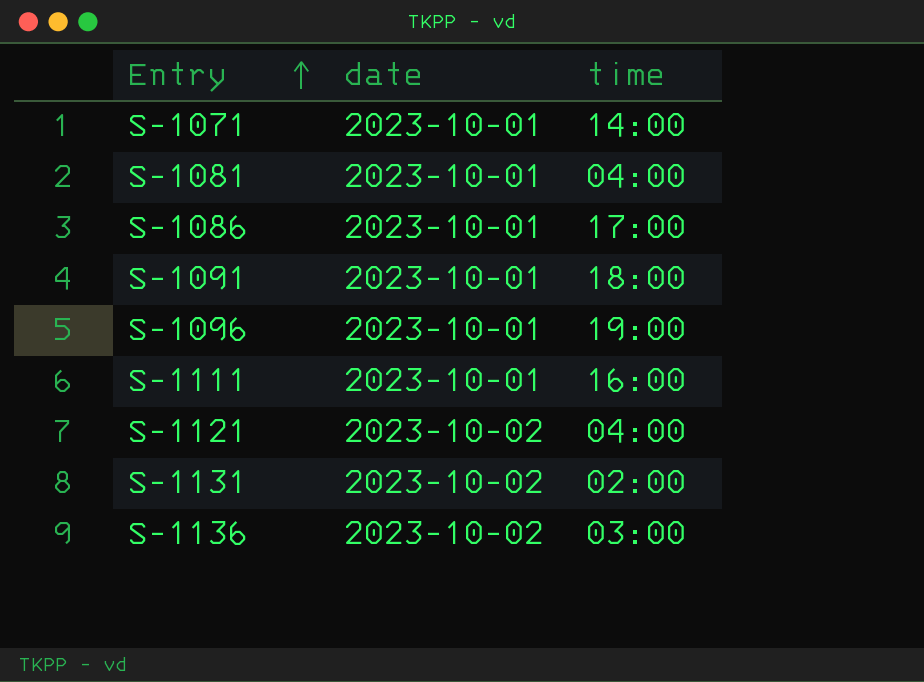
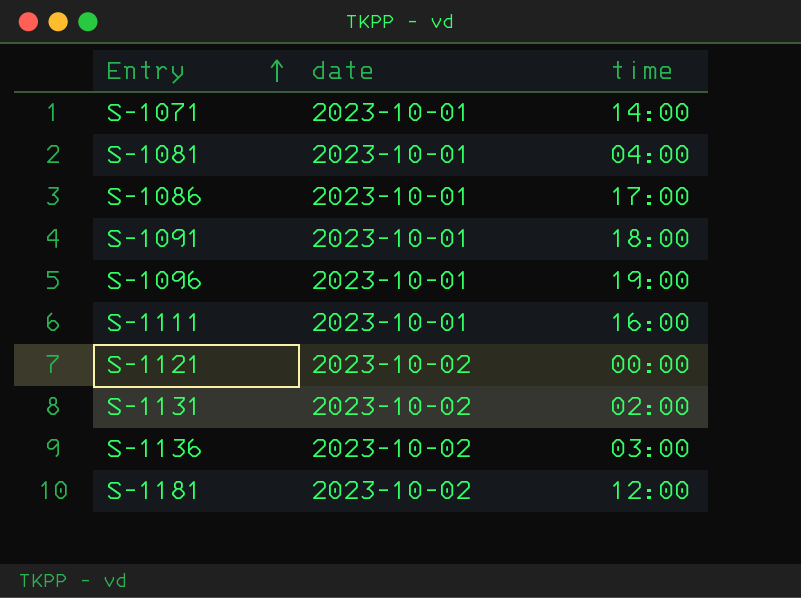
S-1121 | time: 04:00 -> 00:00
row S-1181: none -> 2023-10-02 | 12:00

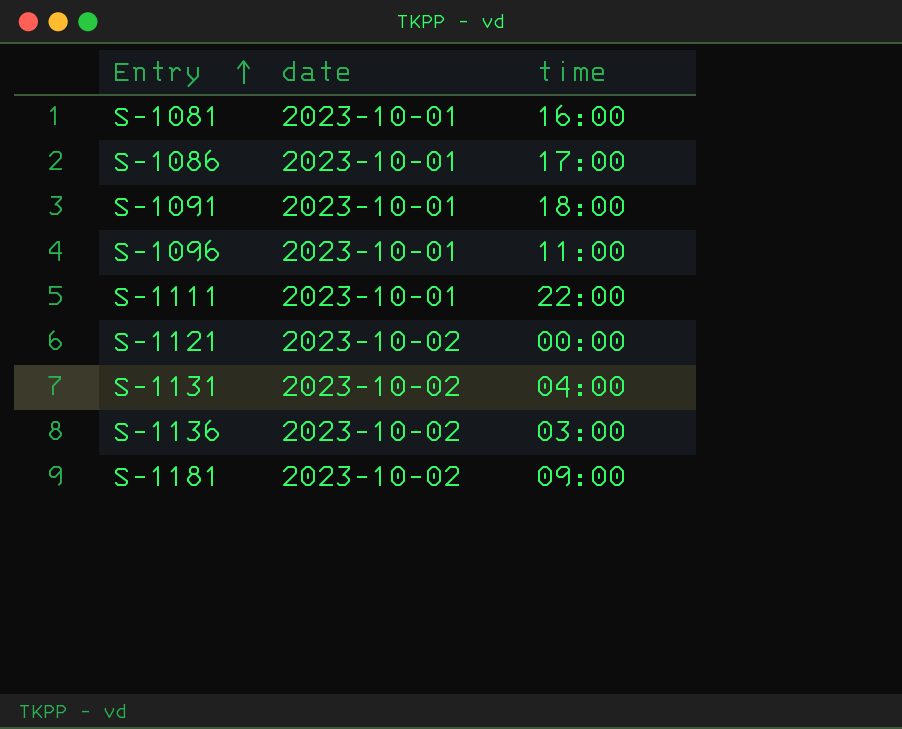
row S-1071: 2023-10-01 | 14:00 -> none
S-1081 | time: 04:00 -> 16:00
S-1096 | time: 19:00 -> 11:00
S-1111 | time: 16:00 -> 22:00
S-1131 | time: 02:00 -> 04:00
S-1181 | time: 12:00 -> 09:00

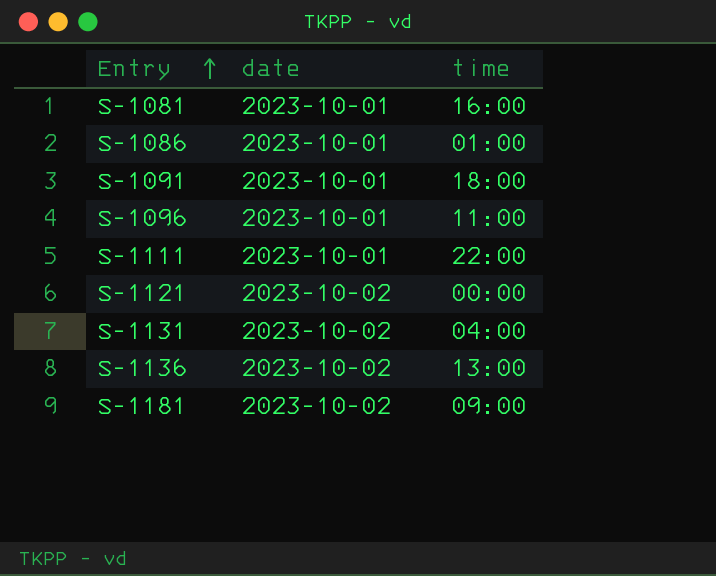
S-1086 | time: 17:00 -> 01:00
S-1136 | time: 03:00 -> 13:00

